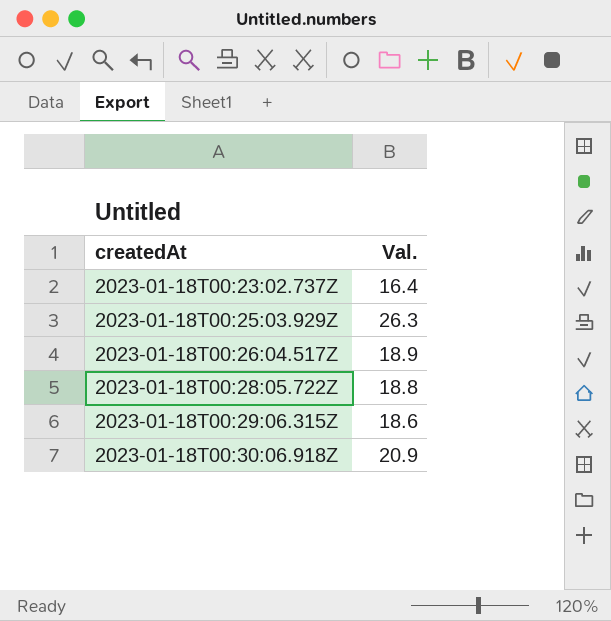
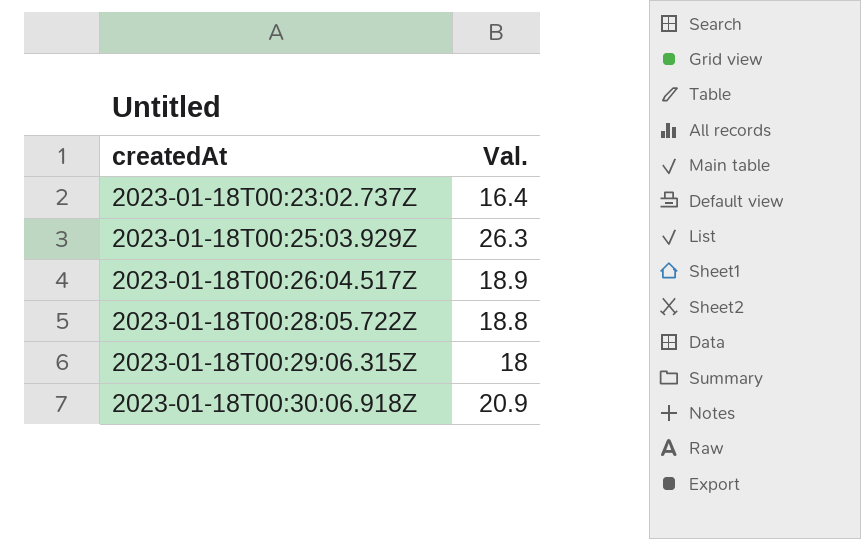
2023-01-18T00:29:06.315Z | Val.: 18.6 -> 18

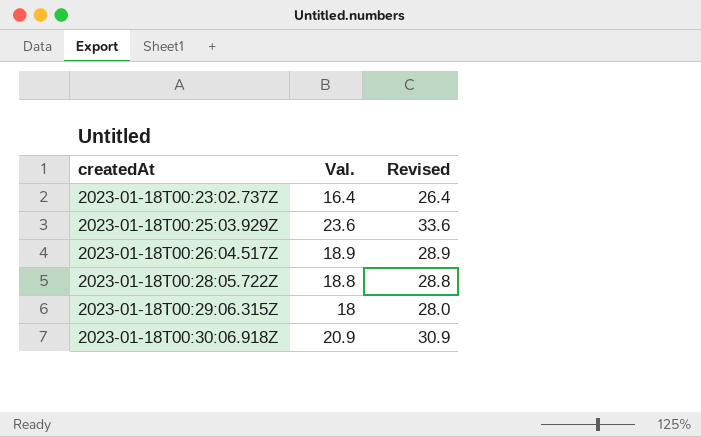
column Revised | formula: none -> [Val.] + 10
2023-01-18T00:25:03.929Z | Val.: 26.3 -> 23.6

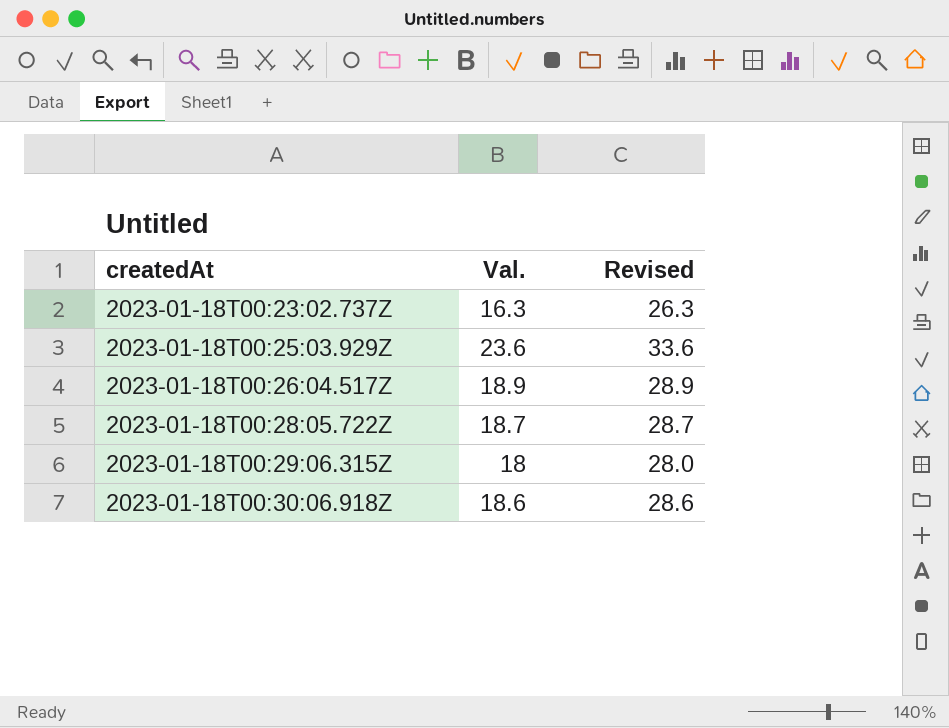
2023-01-18T00:23:02.737Z | Val.: 16.4 -> 16.3
2023-01-18T00:23:02.737Z | Revised: 26.4 -> 26.3
2023-01-18T00:28:05.722Z | Val.: 18.8 -> 18.7
2023-01-18T00:28:05.722Z | Revised: 28.8 -> 28.7
2023-01-18T00:30:06.918Z | Val.: 20.9 -> 18.6
2023-01-18T00:30:06.918Z | Revised: 30.9 -> 28.6

